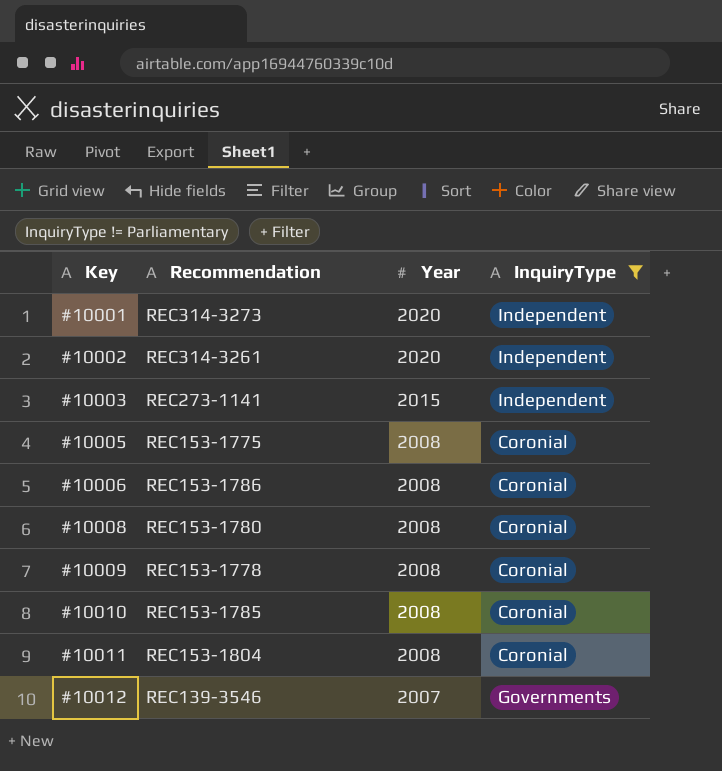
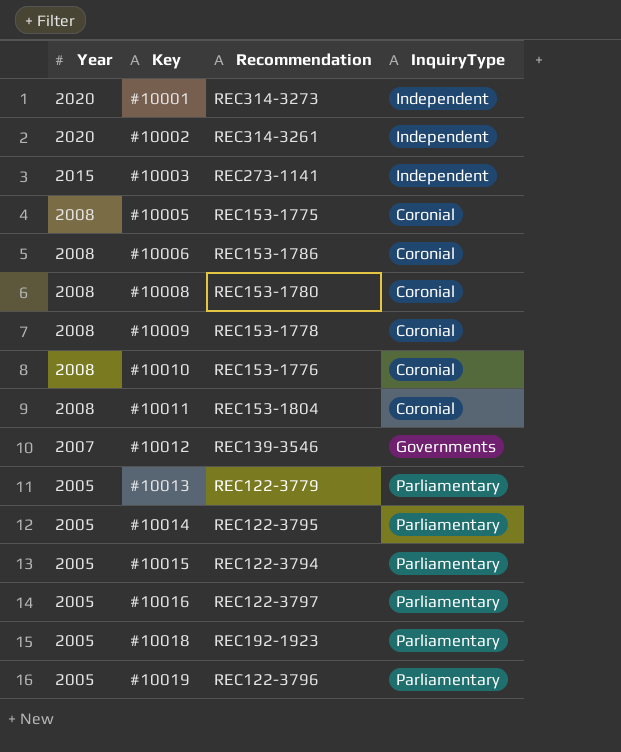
filter: InquiryType != Parliamentary -> none
column Year | position: 3 -> 1
#10010 | Recommendation: REC153-1785 -> REC153-1776

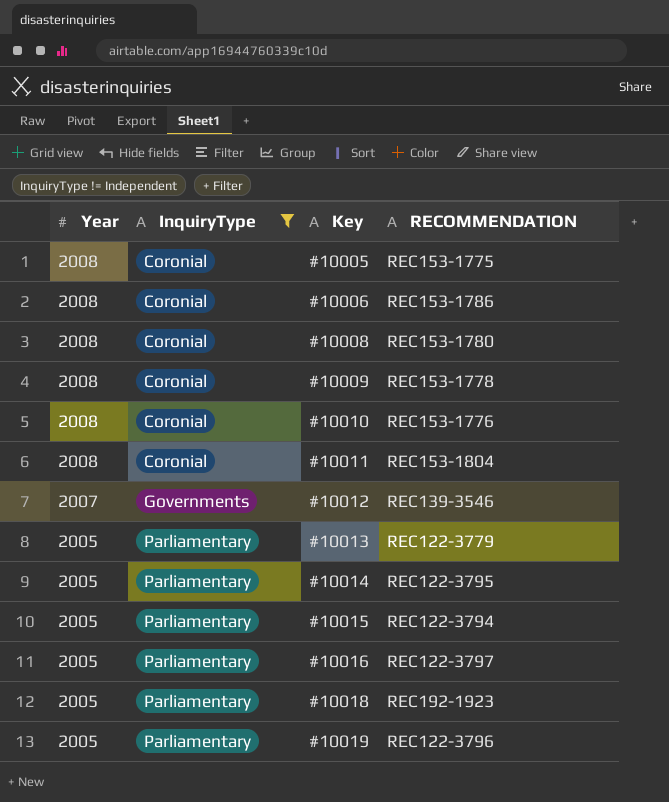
filter: none -> InquiryType != Independent
column InquiryType | position: 4 -> 2
column name: Recommendation -> RECOMMENDATION

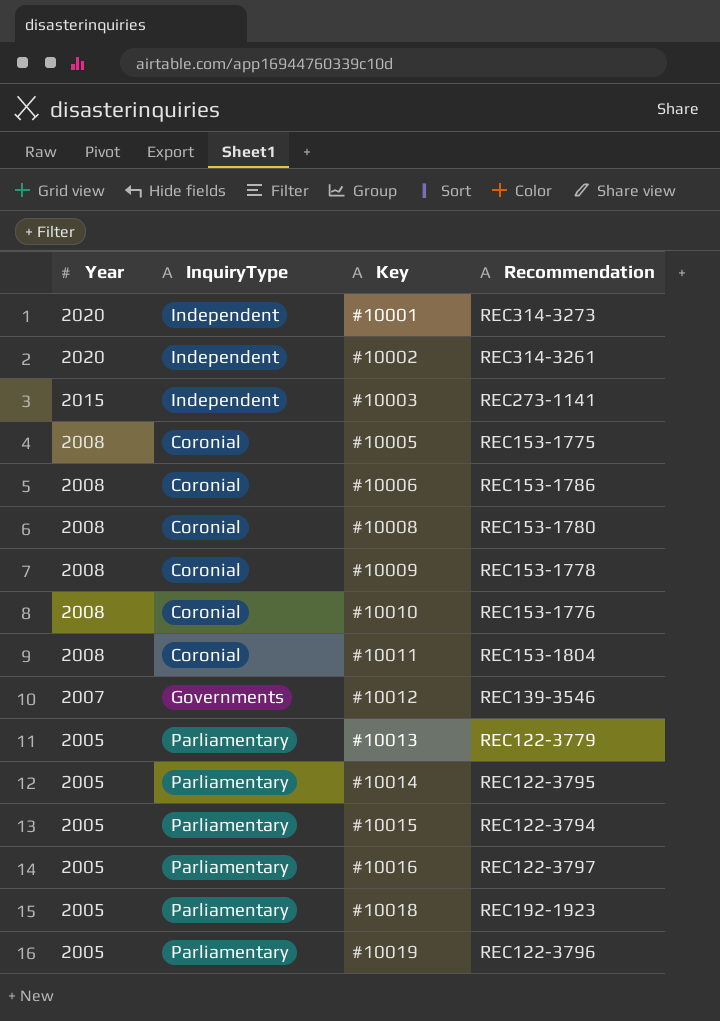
filter: InquiryType != Independent -> none
column name: RECOMMENDATION -> Recommendation

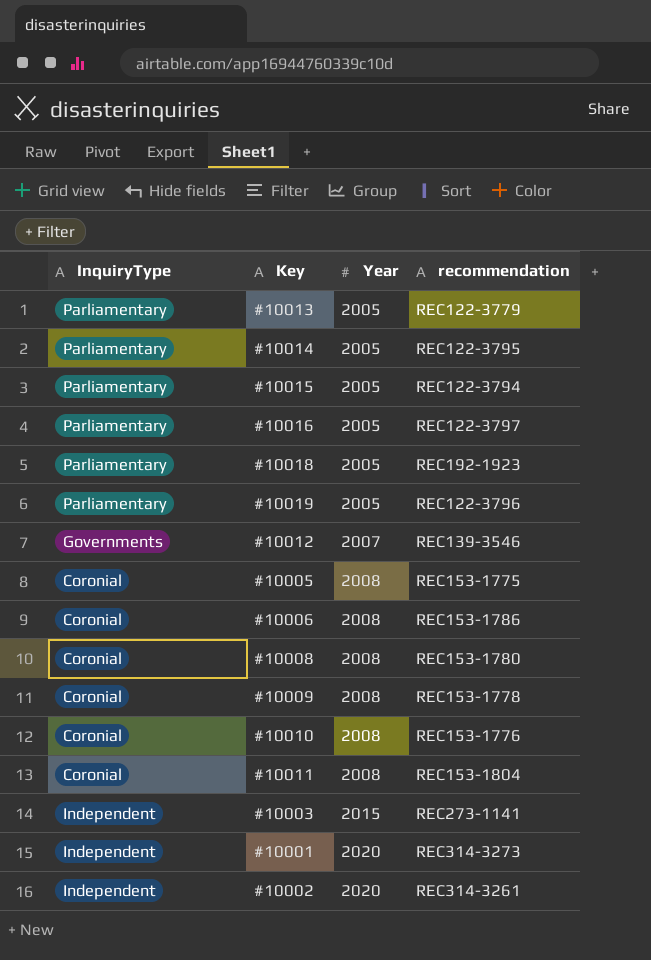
row order: Year descending -> Year ascending
column Year | position: 1 -> 3
column name: Recommendation -> recommendation

